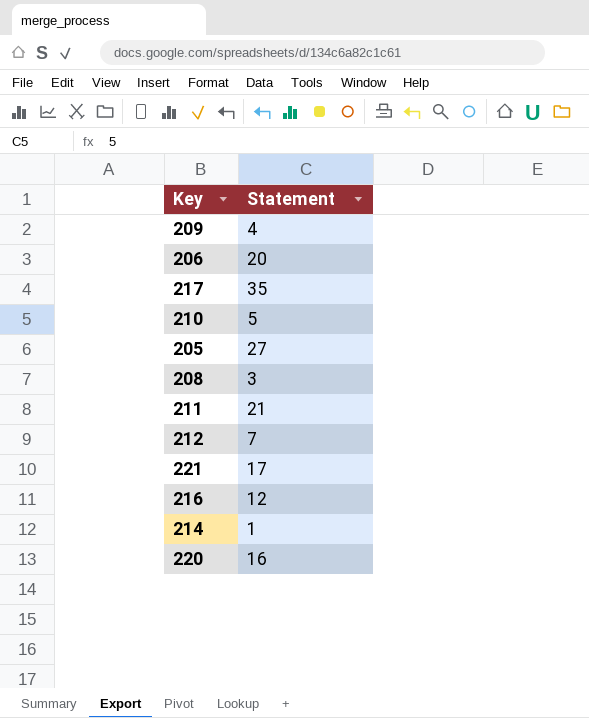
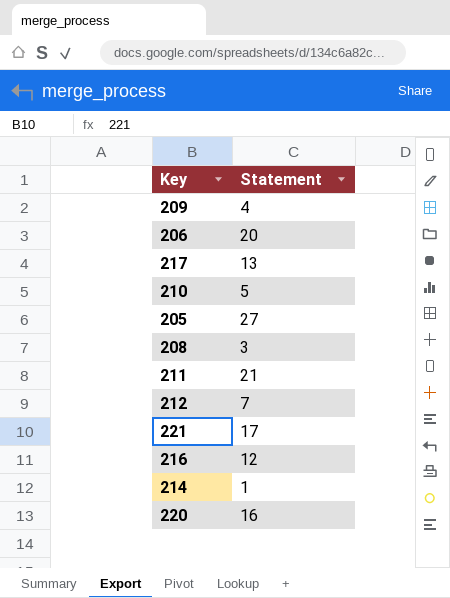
217 | Statement: 35 -> 13

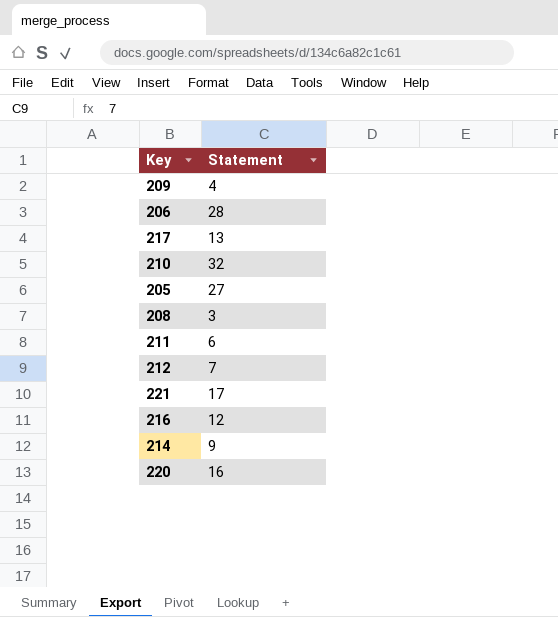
206 | Statement: 20 -> 28
210 | Statement: 5 -> 32
211 | Statement: 21 -> 6
214 | Statement: 1 -> 9

